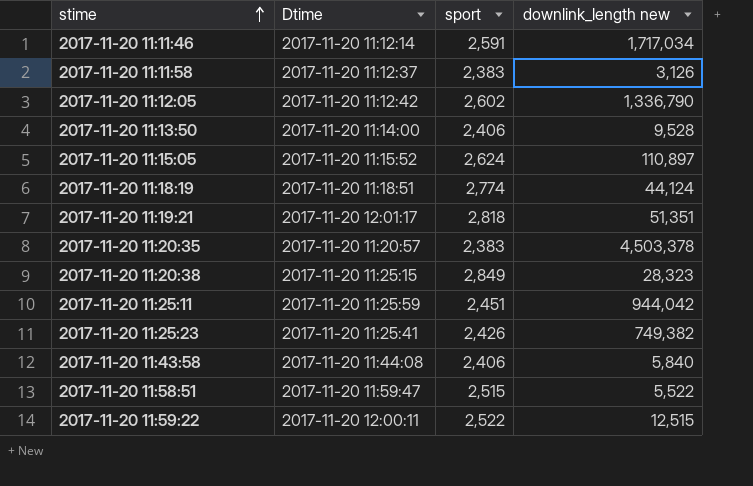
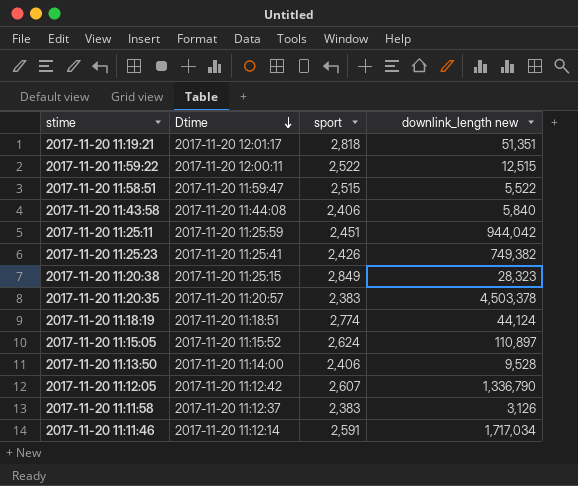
row order: stime ascending -> Dtime descending
2017-11-20 11:12:05 | sport: 2,602 -> 2,607

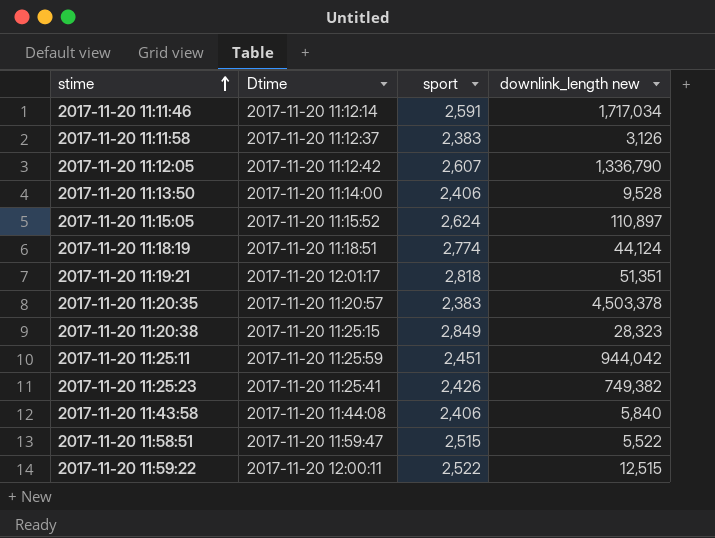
row order: Dtime descending -> stime ascending

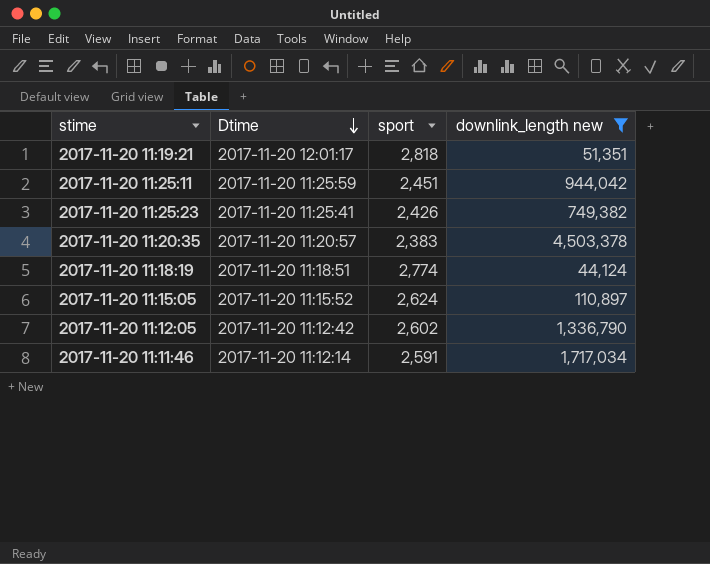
filter: none -> downlink_length new >= 44,124
row order: stime ascending -> Dtime descending
2017-11-20 11:12:05 | sport: 2,607 -> 2,602

